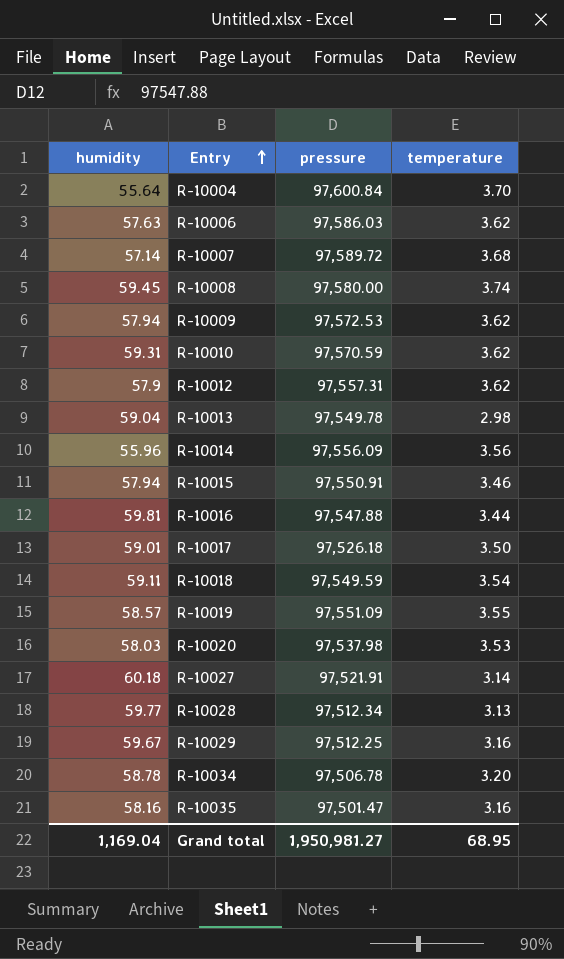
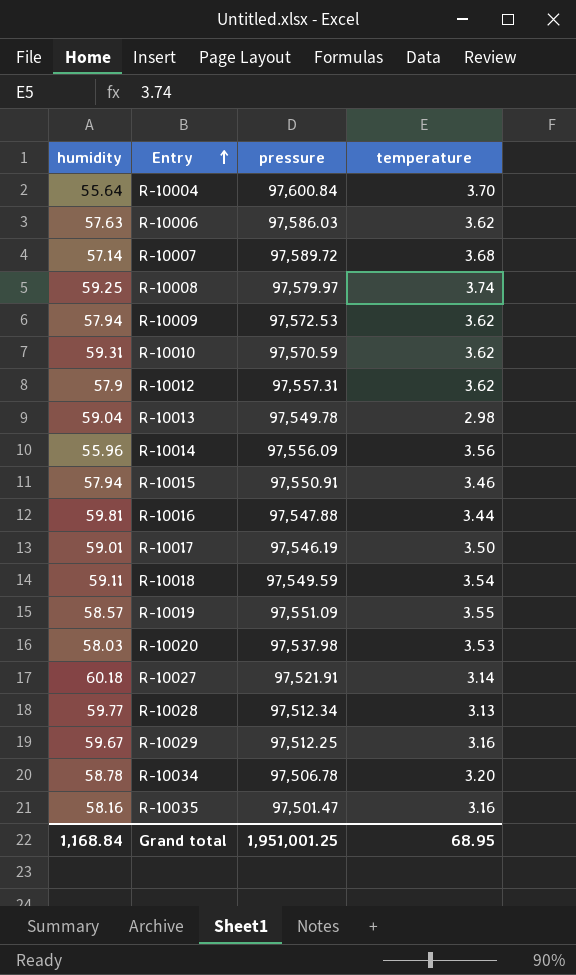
R-10008 | humidity: 59.45 -> 59.25
R-10008 | pressure: 97,580.00 -> 97,579.97
R-10017 | pressure: 97,526.18 -> 97,546.19
Grand total | humidity: 1,169.04 -> 1,168.84
Grand total | pressure: 1,950,981.27 -> 1,951,001.25

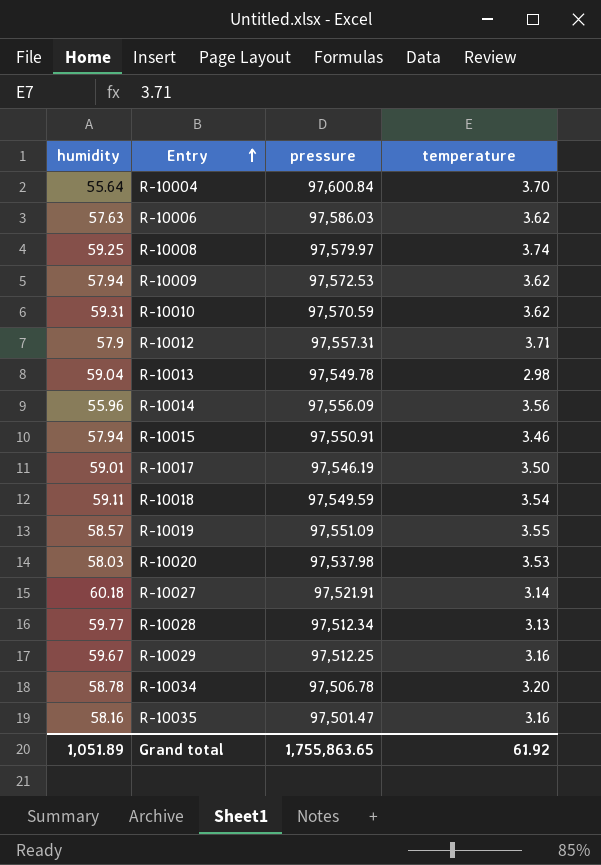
row R-10007: 57.14 | 97,589.72 | 3.68 -> none
row R-10016: 59.81 | 97,547.88 | 3.44 -> none
R-10012 | temperature: 3.62 -> 3.71
Grand total | humidity: 1,168.84 -> 1,051.89
Grand total | pressure: 1,951,001.25 -> 1,755,863.65
Grand total | temperature: 68.95 -> 61.92

